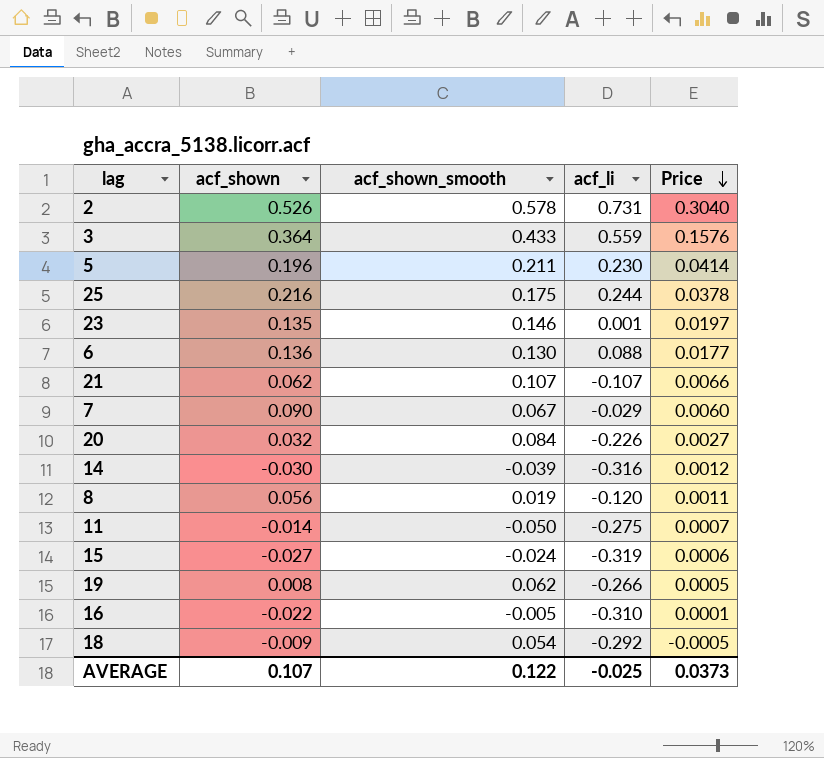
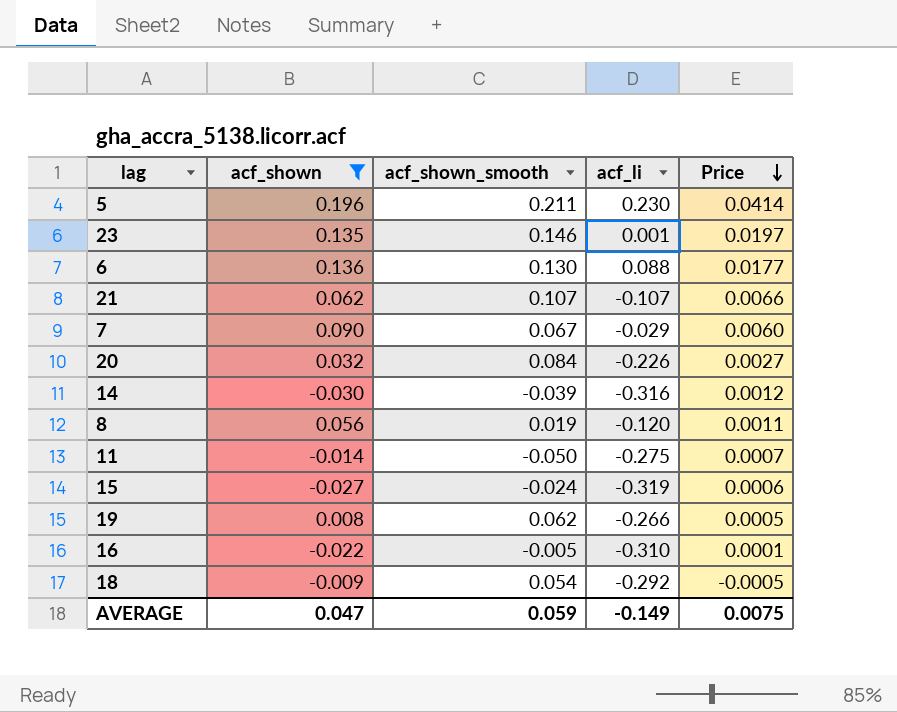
filter: none -> acf_shown <= 0.196
AVERAGE | acf_shown: 0.107 -> 0.047
AVERAGE | acf_shown_smooth: 0.122 -> 0.059
AVERAGE | acf_li: -0.025 -> -0.149
AVERAGE | Price: 0.0373 -> 0.0075

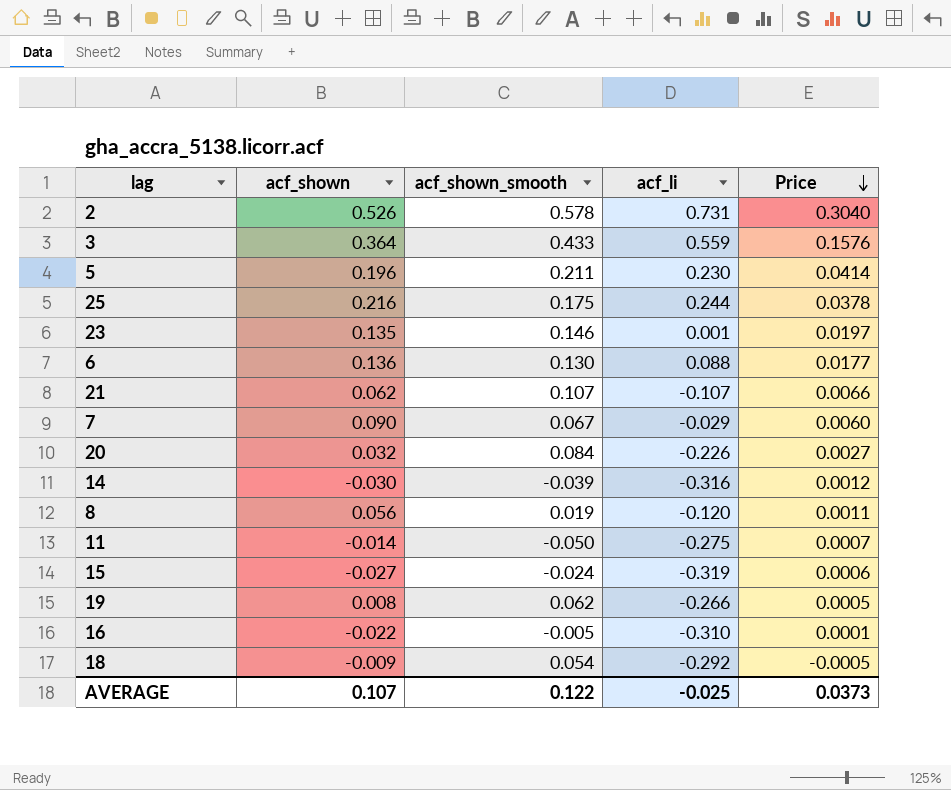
filter: acf_shown <= 0.196 -> none
AVERAGE | acf_shown: 0.047 -> 0.107
AVERAGE | acf_shown_smooth: 0.059 -> 0.122
AVERAGE | acf_li: -0.149 -> -0.025
AVERAGE | Price: 0.0075 -> 0.0373

